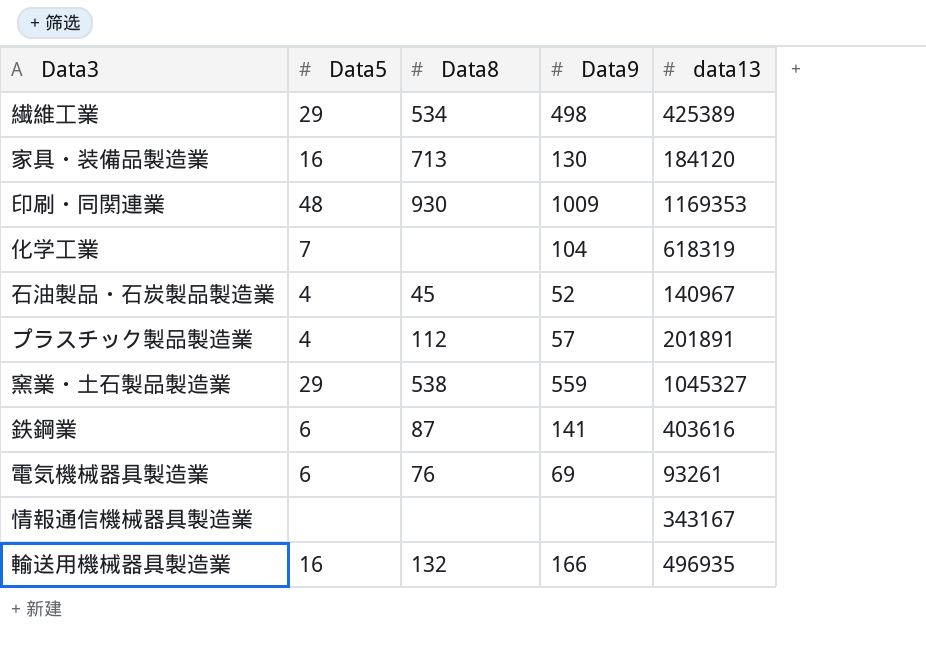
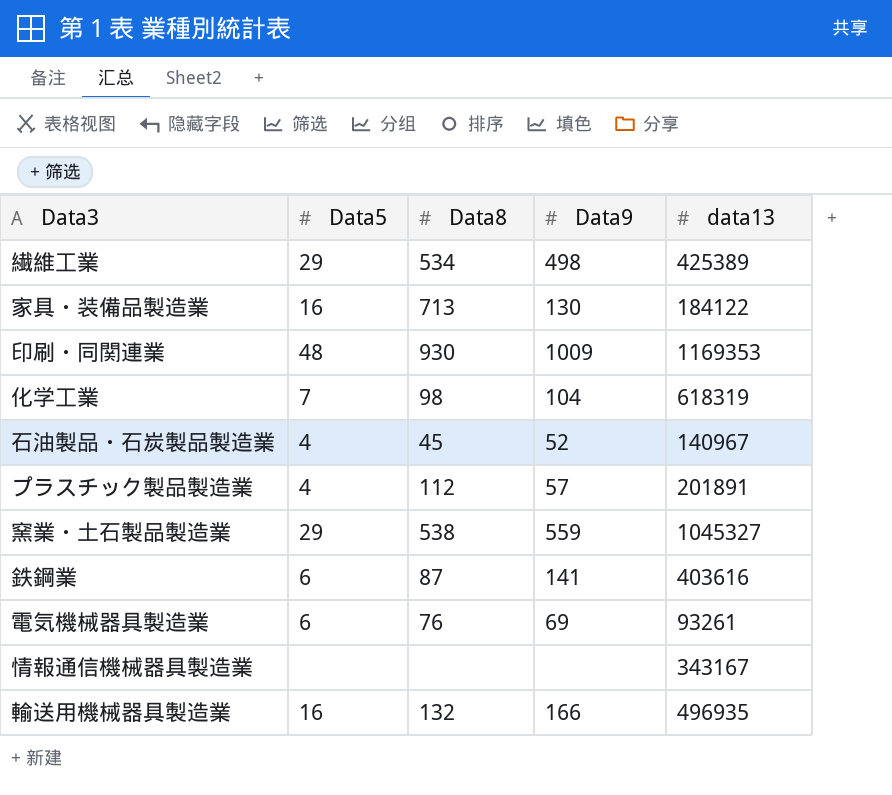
家具・装備品製造業 | data13: 184120 -> 184122
化学工業 | Data8: none -> 98

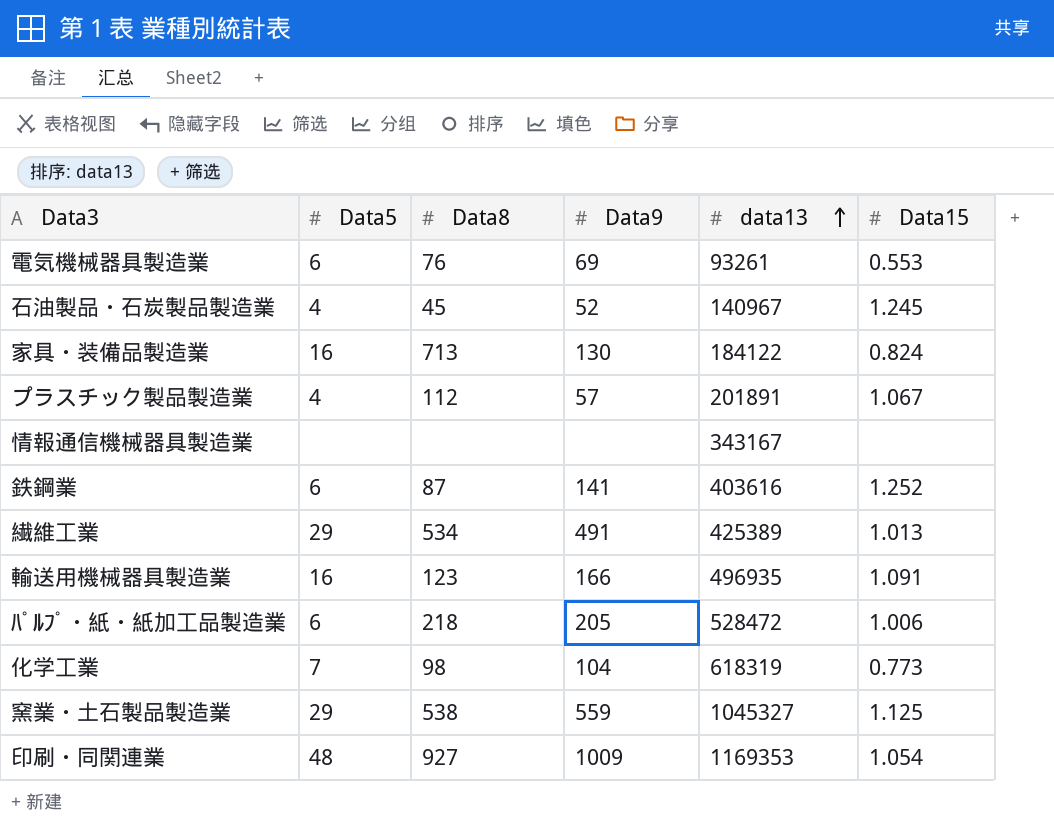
row order: none -> data13 ascending
column Data15 | position: none -> 6
繊維工業 | Data9: 498 -> 491
輸送用機械器具製造業 | Data8: 132 -> 123
row ﾊﾟﾙﾌﾟ・紙・紙加工品製造業: none -> 6 | 218 | 205 | 528472 | 1.006
印刷・同関連業 | Data8: 930 -> 927

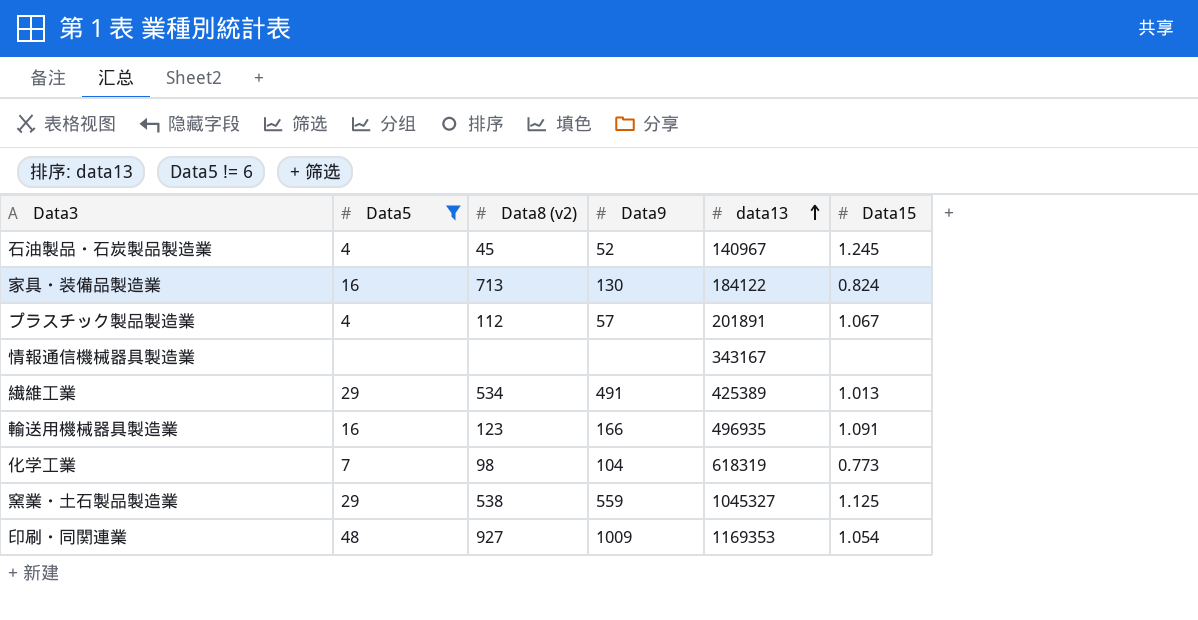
filter: none -> Data5 != 6
column name: Data8 -> Data8 (v2)

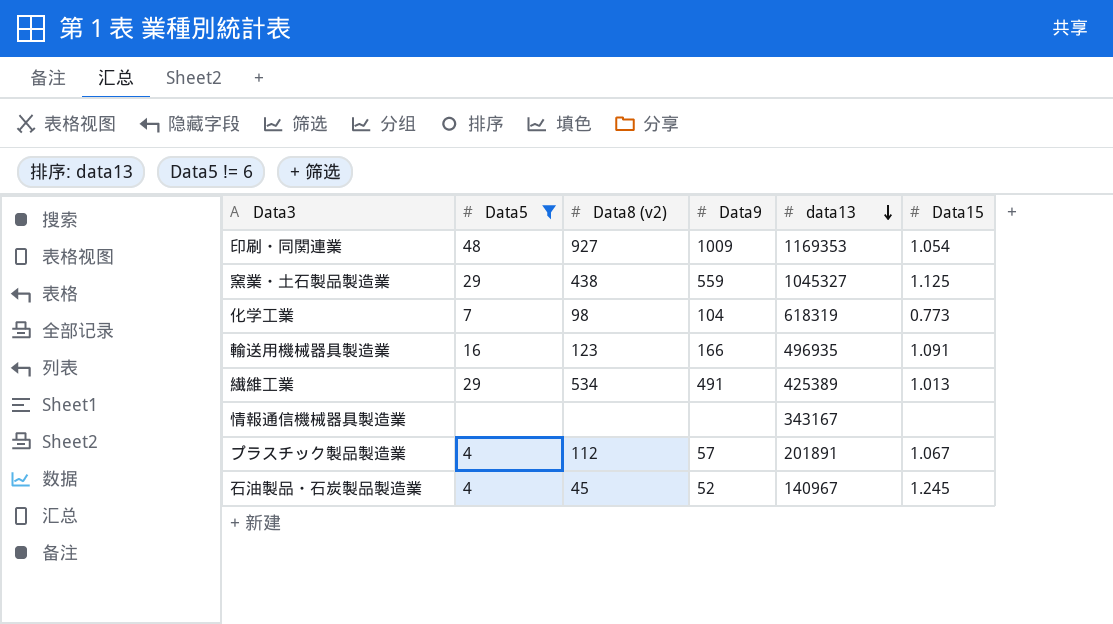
row order: data13 ascending -> data13 descending
row 家具・装備品製造業: 16 | 713 | 130 | 184122 | 0.824 -> none
窯業・土石製品製造業 | Data8 (v2): 538 -> 438

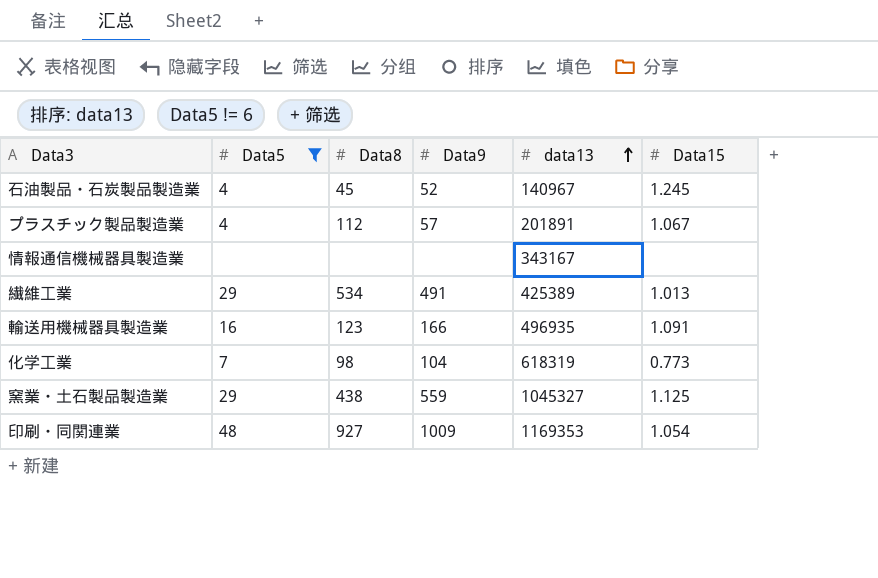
row order: data13 descending -> data13 ascending
column name: Data8 (v2) -> Data8

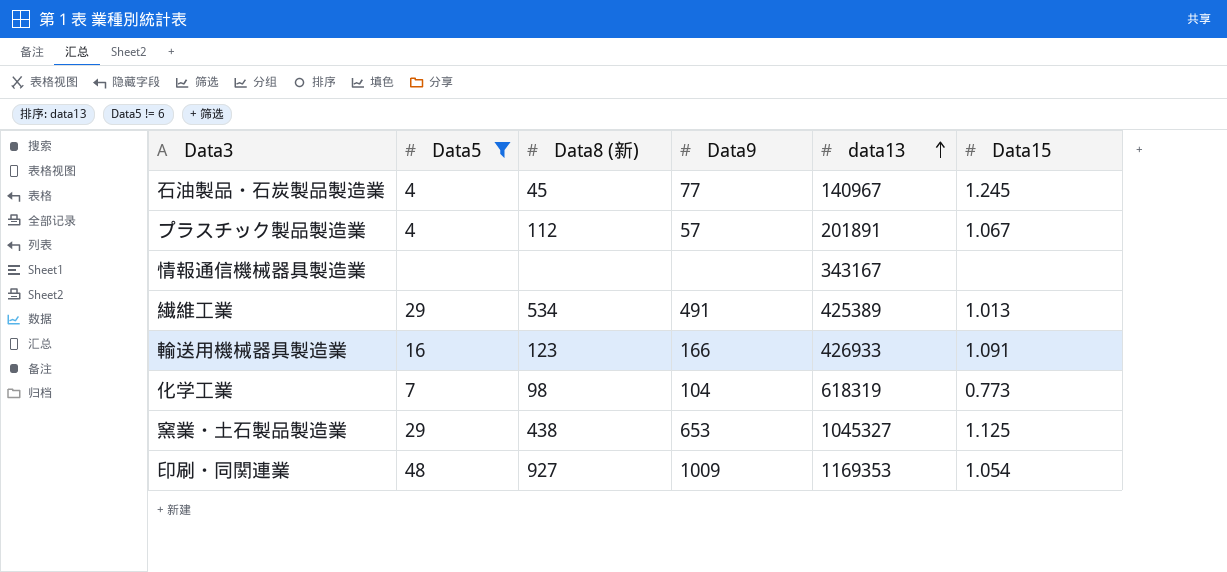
column name: Data8 -> Data8 (新)
石油製品・石炭製品製造業 | Data9: 52 -> 77
輸送用機械器具製造業 | data13: 496935 -> 426933
窯業・土石製品製造業 | Data9: 559 -> 653

